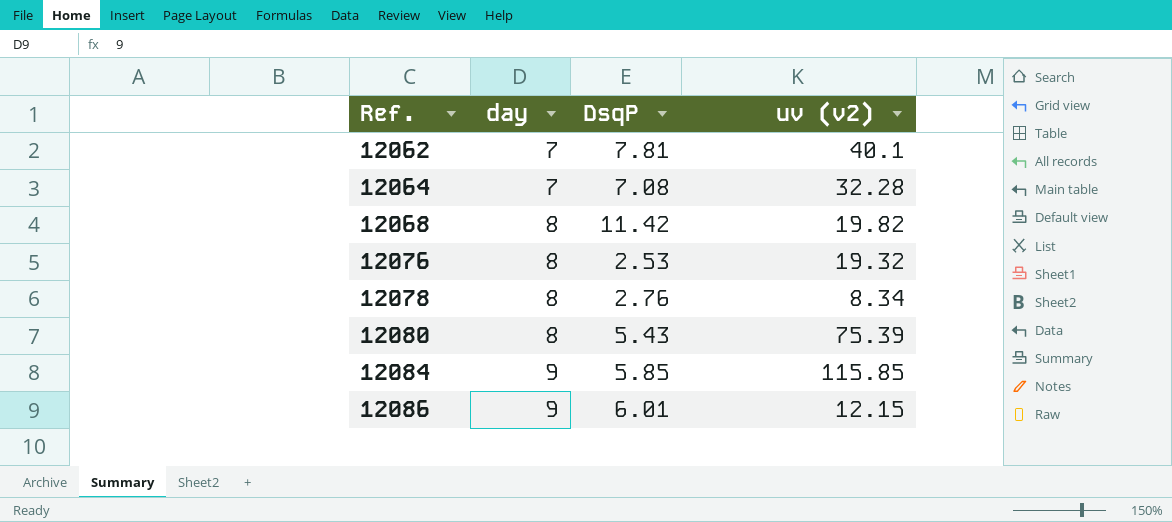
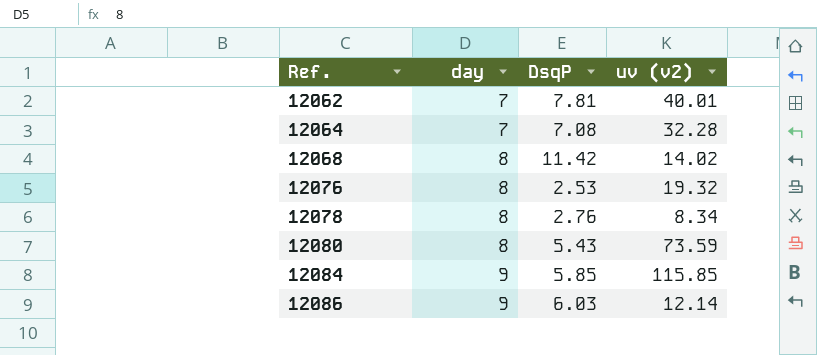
12062 | uv (v2): 40.1 -> 40.01
12068 | uv (v2): 19.82 -> 14.02
12080 | uv (v2): 75.39 -> 73.59
12086 | DsqP: 6.01 -> 6.03
12086 | uv (v2): 12.15 -> 12.14

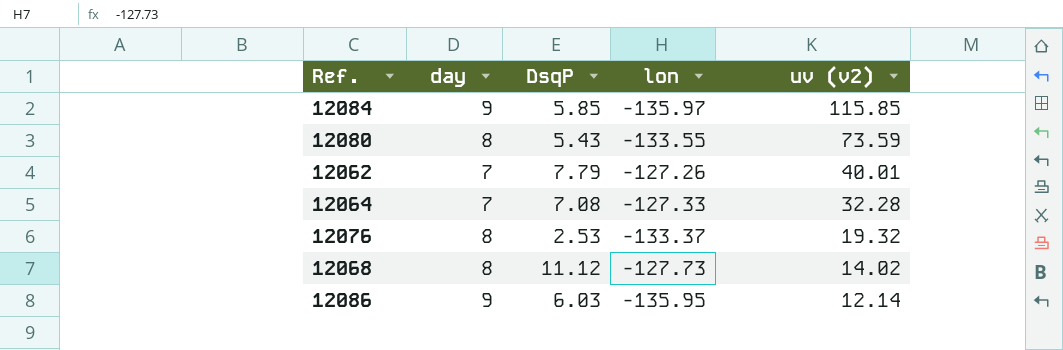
row order: Ref. ascending -> uv (v2) descending
column lon | position: none -> 4
row 12078: 8 | 2.76 | 8.34 -> none
12062 | DsqP: 7.81 -> 7.79
12068 | DsqP: 11.42 -> 11.12

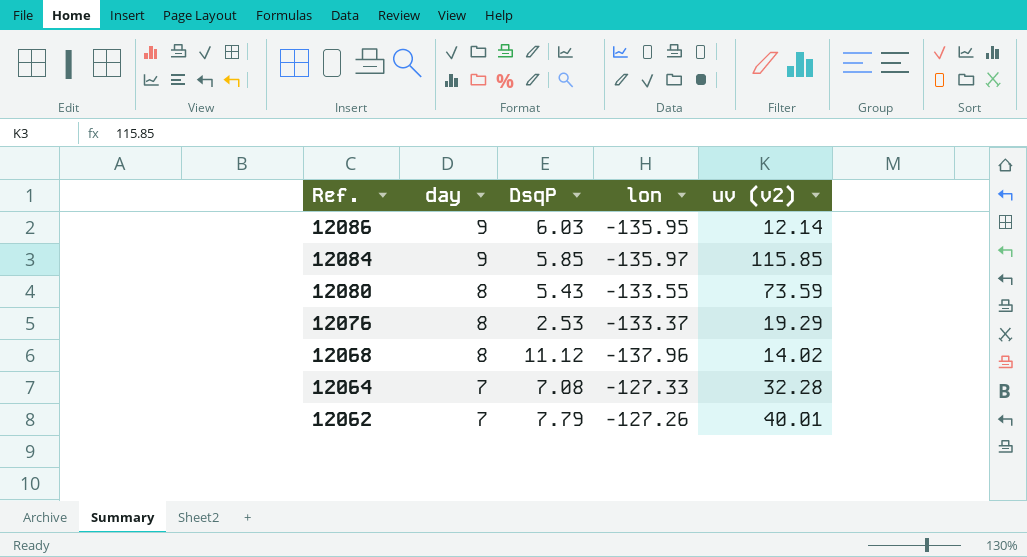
row order: uv (v2) descending -> Ref. descending
12076 | uv (v2): 19.32 -> 19.29
12068 | lon: -127.73 -> -137.96

